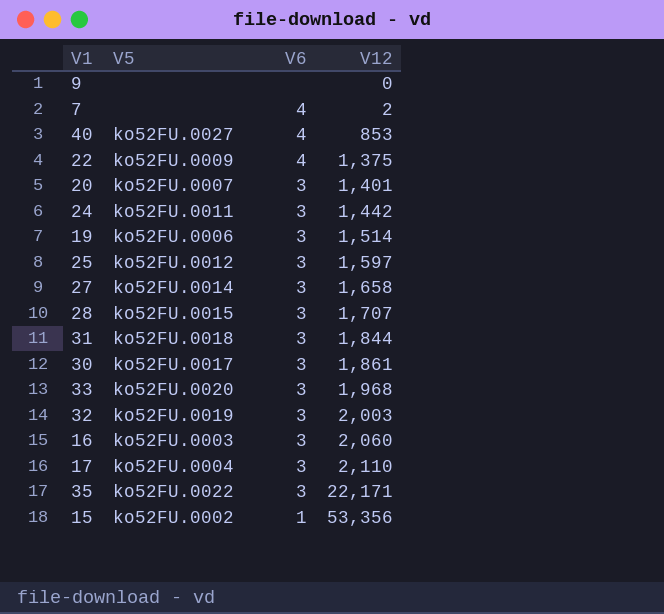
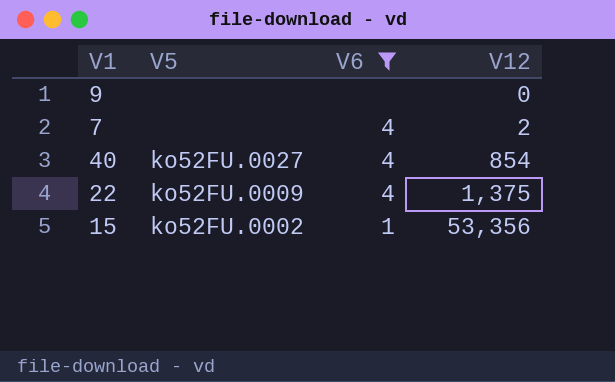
filter: none -> V6 != 3
40 | V12: 853 -> 854

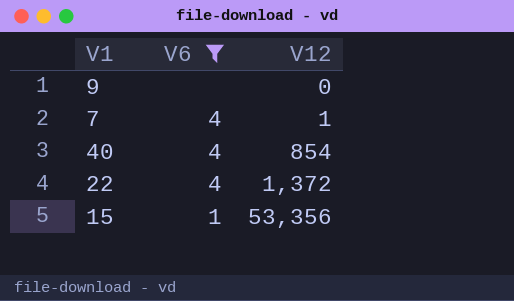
column V5 | position: 2 -> none
7 | V12: 2 -> 1
22 | V12: 1,375 -> 1,372

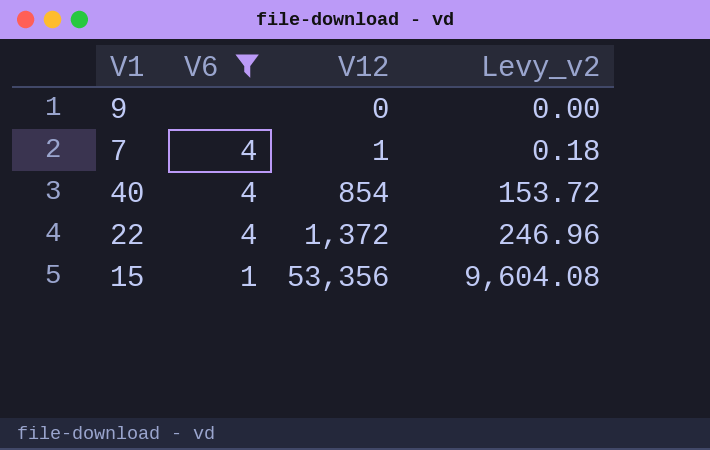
column Levy_v2 | formula: none -> [V12] * 0.18

